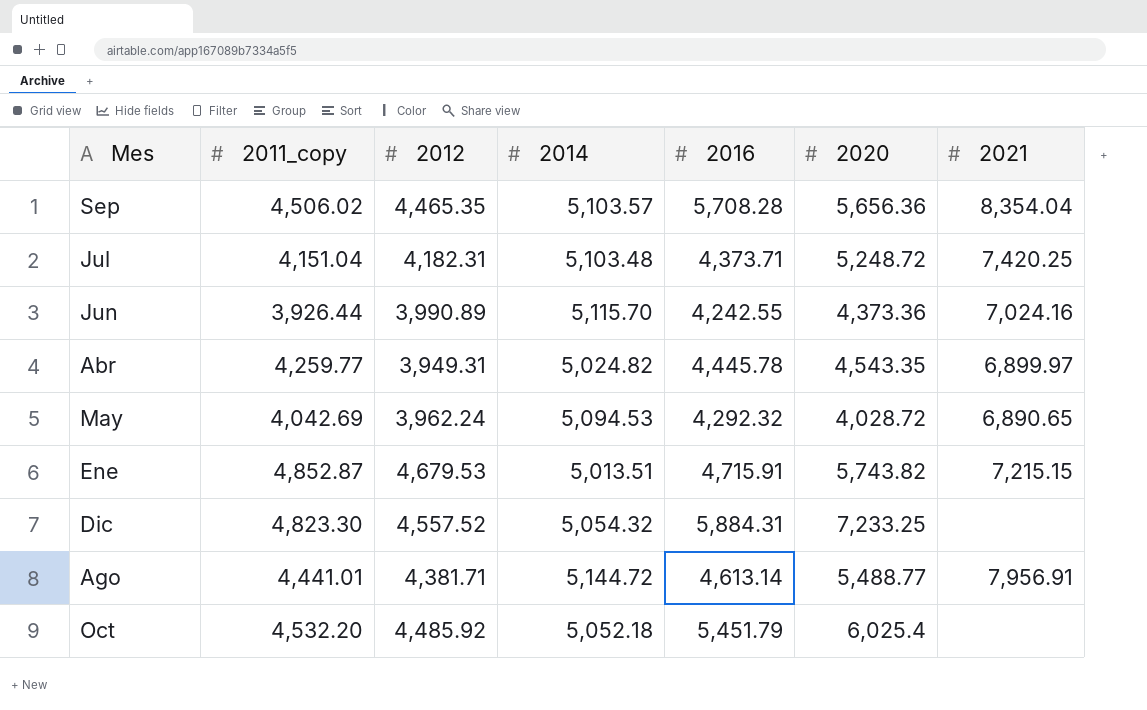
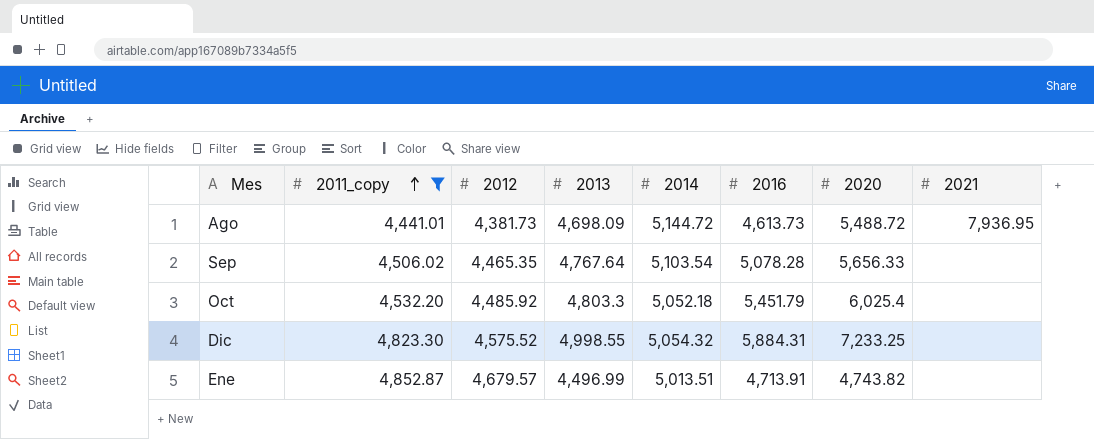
filter: none -> 2011_copy >= 4,441.01
row order: none -> 2011_copy ascending
column 2013 | position: none -> 4
Ago | 2012: 4,381.71 -> 4,381.73
Ago | 2016: 4,613.14 -> 4,613.73
Ago | 2020: 5,488.77 -> 5,488.72
Ago | 2021: 7,956.91 -> 7,936.95
Sep | 2014: 5,103.57 -> 5,103.54
Sep | 2016: 5,708.28 -> 5,078.28
Sep | 2020: 5,656.36 -> 5,656.33
Sep | 2021: 8,354.04 -> none
Dic | 2012: 4,557.52 -> 4,575.52
Ene | 2012: 4,679.53 -> 4,679.57
Ene | 2016: 4,715.91 -> 4,713.91
Ene | 2020: 5,743.82 -> 4,743.82
Ene | 2021: 7,215.15 -> none

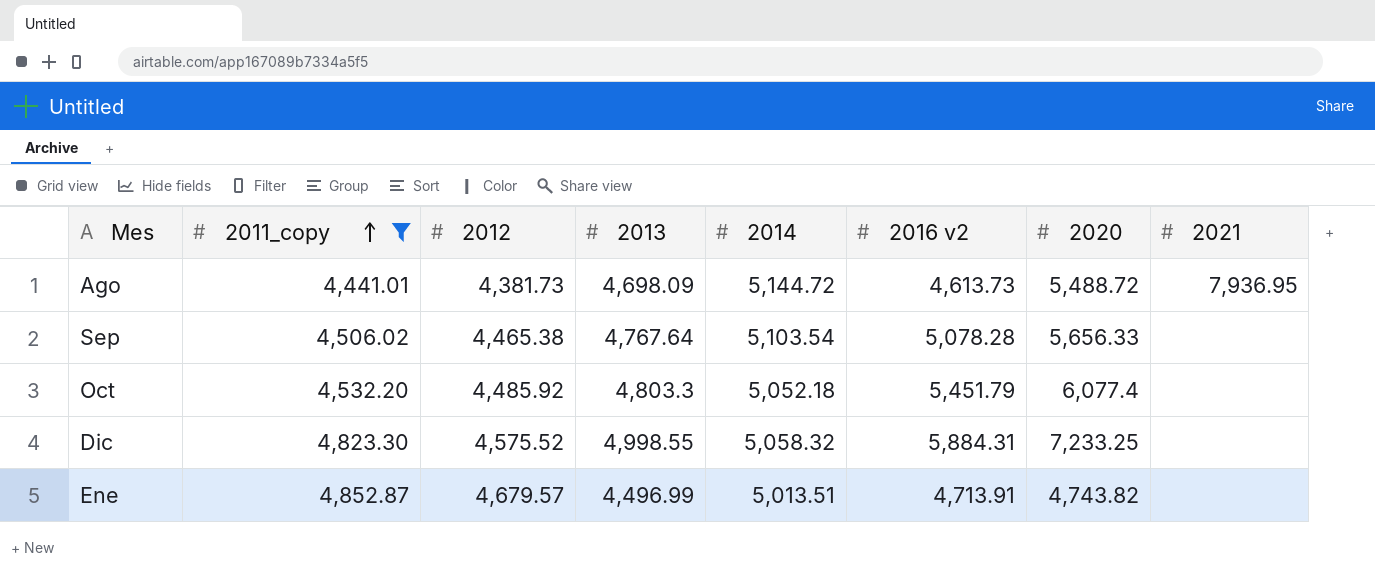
column name: 2016 -> 2016 v2
Sep | 2012: 4,465.35 -> 4,465.38
Oct | 2020: 6,025.4 -> 6,077.4
Dic | 2014: 5,054.32 -> 5,058.32

